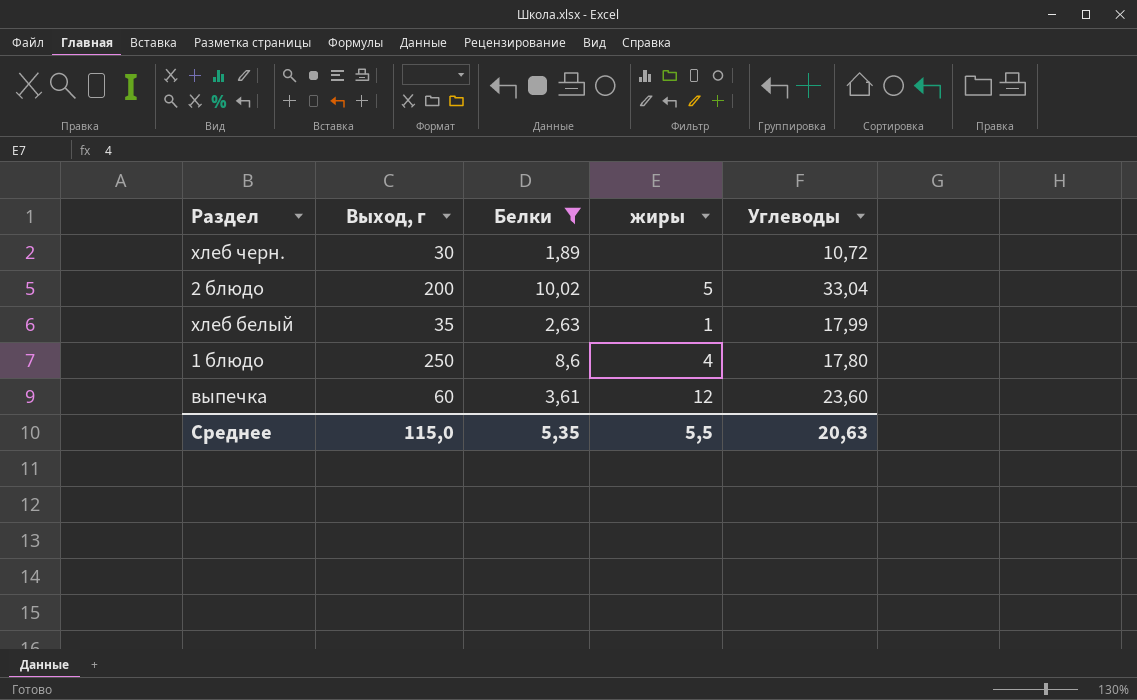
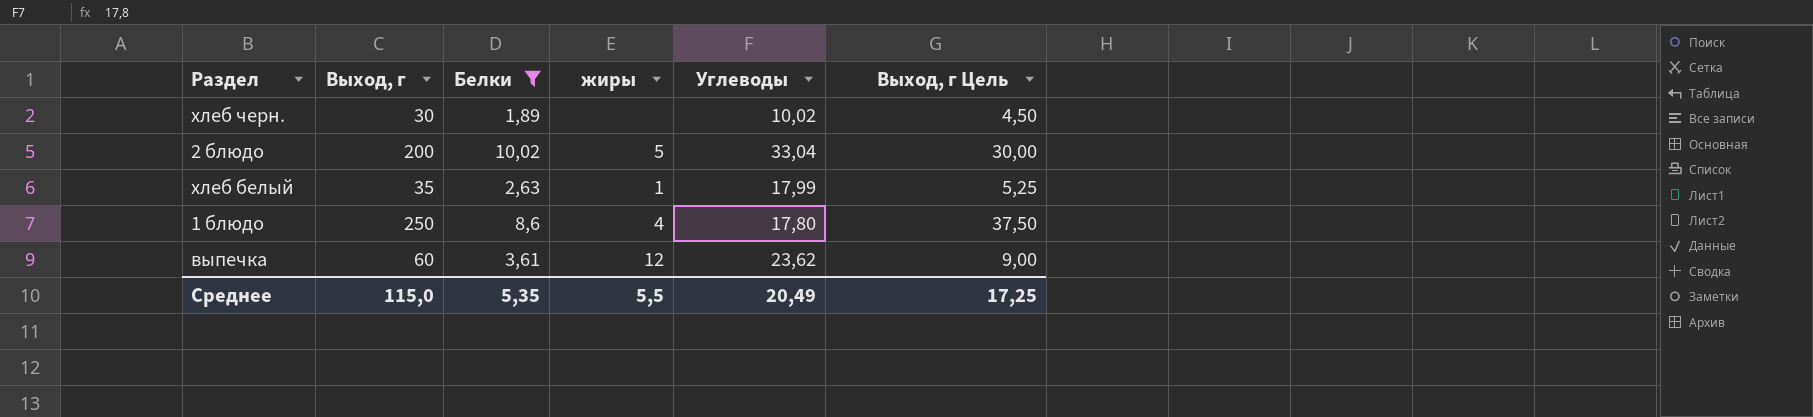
column Выход, г Цель | formula: none -> [Выход, г] * 0,15
хлеб черн. | Углеводы: 10,72 -> 10,02
выпечка | Углеводы: 23,60 -> 23,62
Среднее | Углеводы: 20,63 -> 20,49

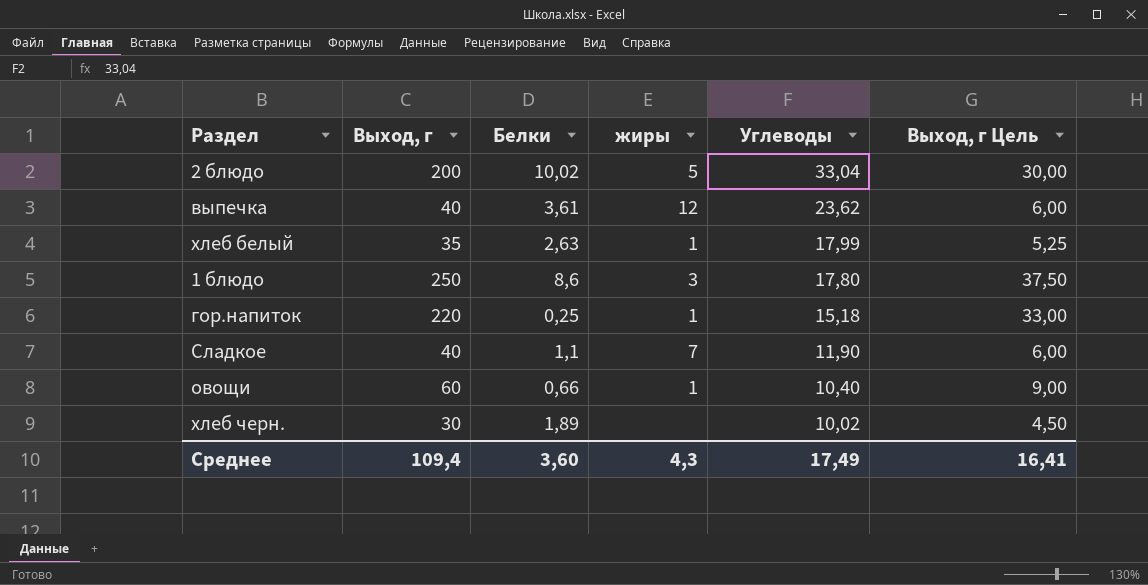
filter: Белки >= 1,89 -> none
row order: none -> Углеводы descending
выпечка | Выход, г: 60 -> 40
выпечка | Выход, г Цель: 9,00 -> 6,00
1 блюдо | жиры: 4 -> 3
Среднее | Выход, г: 115,0 -> 109,4
Среднее | Белки: 5,35 -> 3,60
Среднее | жиры: 5,5 -> 4,3
Среднее | Углеводы: 20,49 -> 17,49
Среднее | Выход, г Цель: 17,25 -> 16,41

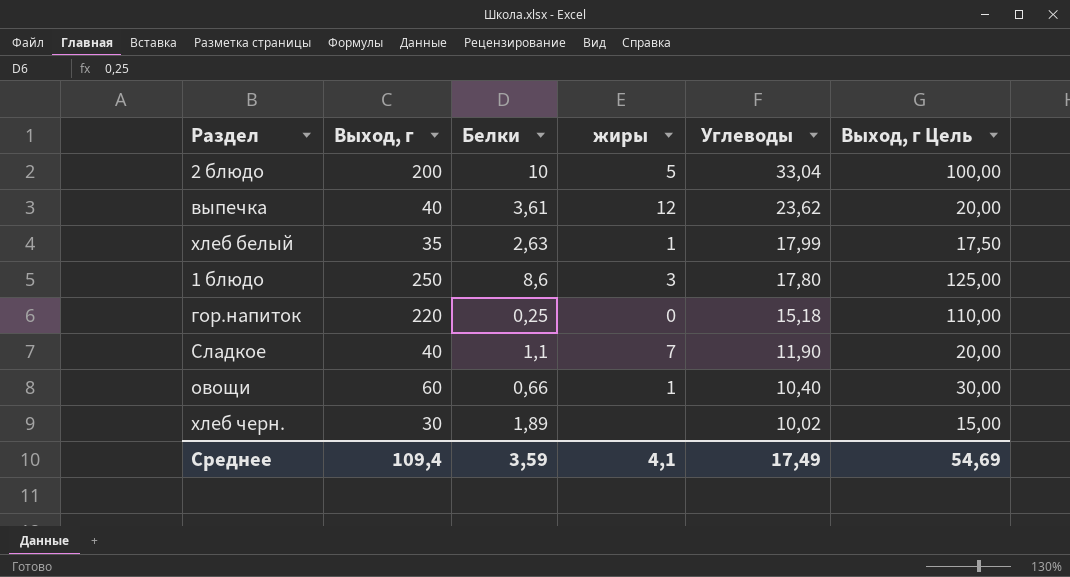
column Выход, г Цель | formula: [Выход, г] * 0,15 -> [Выход, г] * 0,5
2 блюдо | Белки: 10,02 -> 10
гор.напиток | жиры: 1 -> 0
Среднее | Белки: 3,60 -> 3,59
Среднее | жиры: 4,3 -> 4,1
Среднее | Выход, г Цель: 16,41 -> 54,69

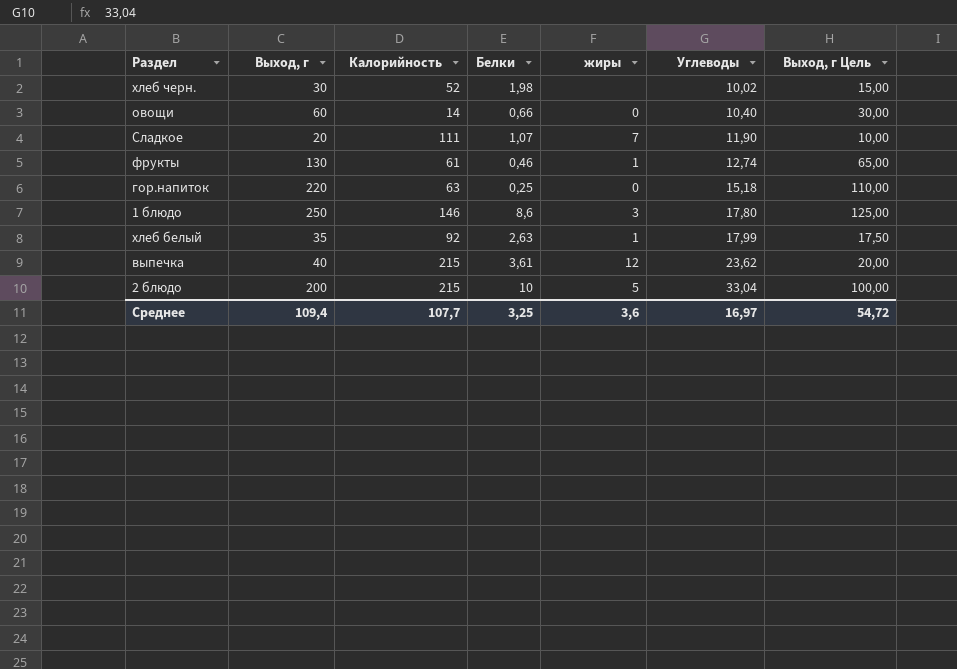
row order: Углеводы descending -> Углеводы ascending
column Калорийность | position: none -> 3
хлеб черн. | Белки: 1,89 -> 1,98
овощи | жиры: 1 -> 0
Сладкое | Выход, г: 40 -> 20
Сладкое | Белки: 1,1 -> 1,07
Сладкое | Выход, г Цель: 20,00 -> 10,00
row фрукты: none -> 130 | 61 | 0,46 | 1 | 12,74 | 65,00
Среднее | Белки: 3,59 -> 3,25
Среднее | жиры: 4,1 -> 3,6
Среднее | Углеводы: 17,49 -> 16,97
Среднее | Выход, г Цель: 54,69 -> 54,72

